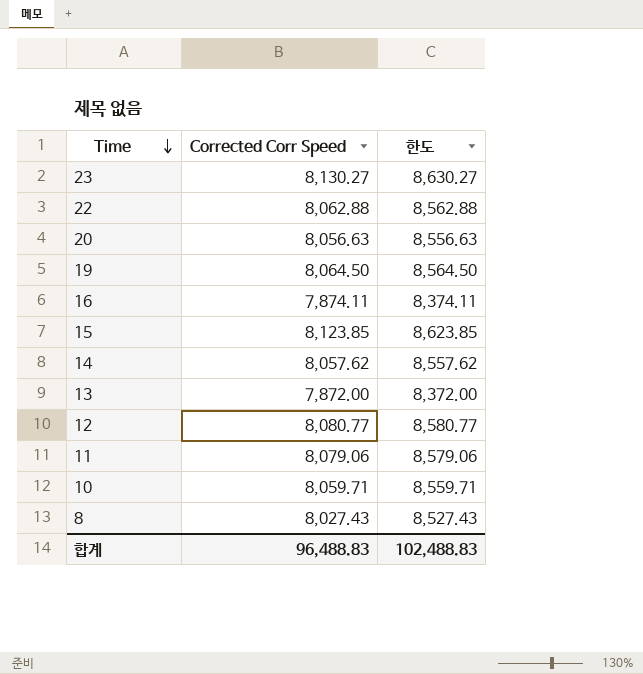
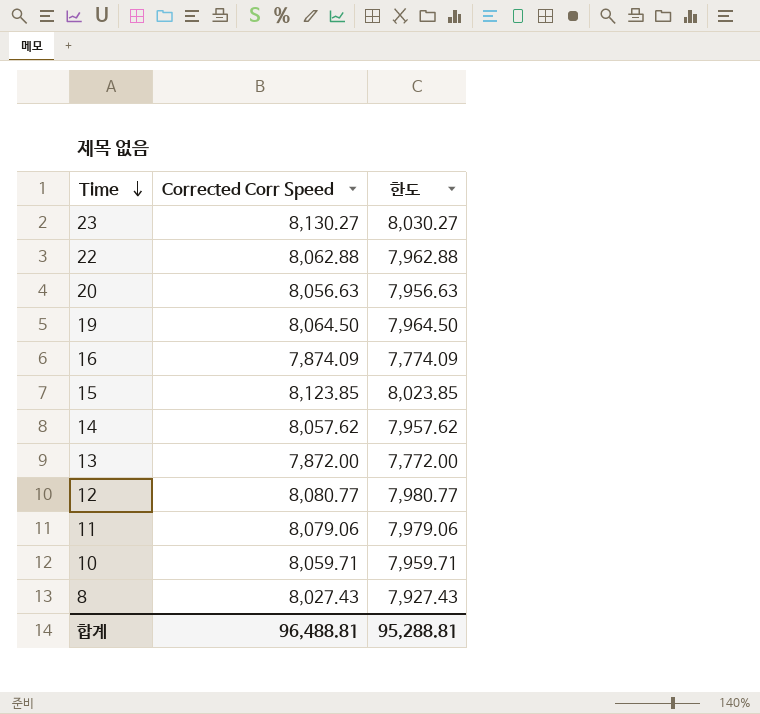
column 한도 | formula: [Corrected Corr Speed] + 500 -> [Corrected Corr Speed] - 100
16 | Corrected Corr Speed: 7,874.11 -> 7,874.09
합계 | Corrected Corr Speed: 96,488.83 -> 96,488.81
합계 | 한도: 102,488.83 -> 95,288.81

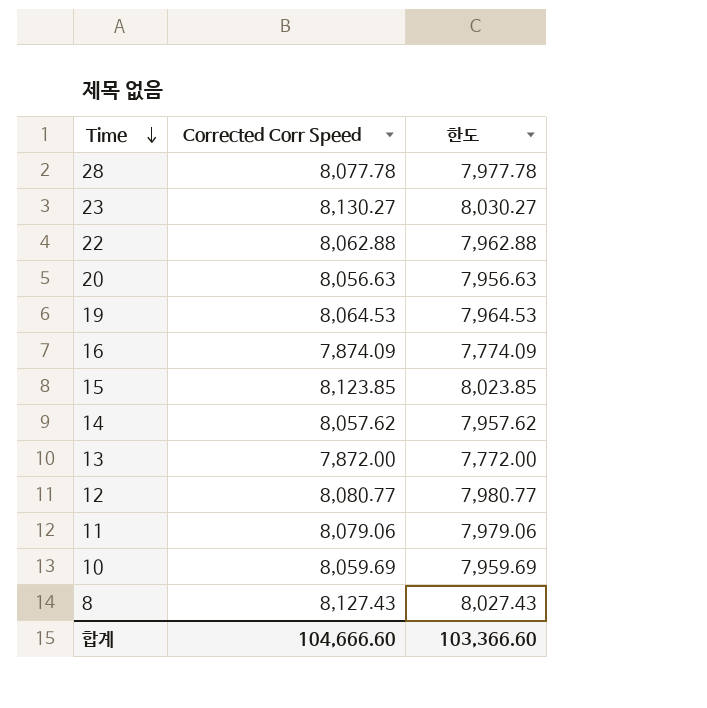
row 28: none -> 8,077.78 | 7,977.78
19 | Corrected Corr Speed: 8,064.50 -> 8,064.53
19 | 한도: 7,964.50 -> 7,964.53
10 | Corrected Corr Speed: 8,059.71 -> 8,059.69
10 | 한도: 7,959.71 -> 7,959.69
8 | Corrected Corr Speed: 8,027.43 -> 8,127.43
8 | 한도: 7,927.43 -> 8,027.43
합계 | Corrected Corr Speed: 96,488.81 -> 104,666.60
합계 | 한도: 95,288.81 -> 103,366.60

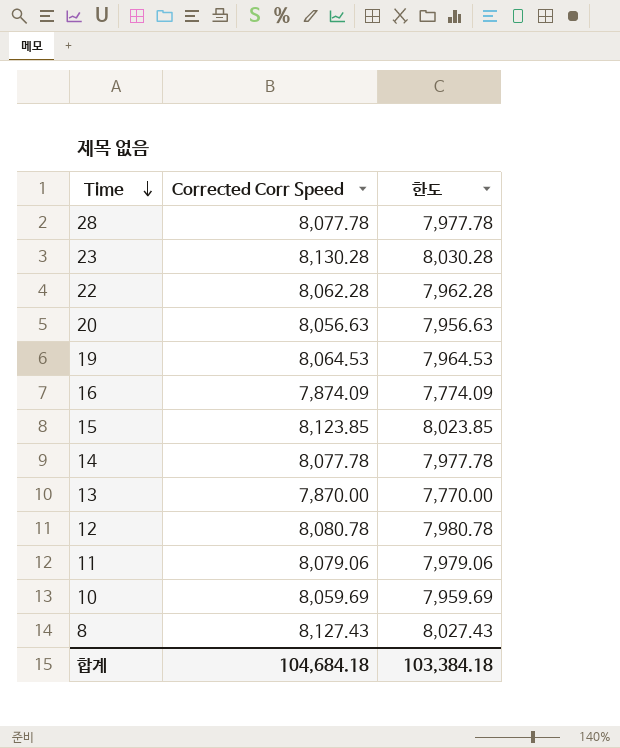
23 | Corrected Corr Speed: 8,130.27 -> 8,130.28
23 | 한도: 8,030.27 -> 8,030.28
22 | Corrected Corr Speed: 8,062.88 -> 8,062.28
22 | 한도: 7,962.88 -> 7,962.28
14 | Corrected Corr Speed: 8,057.62 -> 8,077.78
14 | 한도: 7,957.62 -> 7,977.78
13 | Corrected Corr Speed: 7,872.00 -> 7,870.00
13 | 한도: 7,772.00 -> 7,770.00
12 | Corrected Corr Speed: 8,080.77 -> 8,080.78
12 | 한도: 7,980.77 -> 7,980.78
합계 | Corrected Corr Speed: 104,666.60 -> 104,684.18
합계 | 한도: 103,366.60 -> 103,384.18

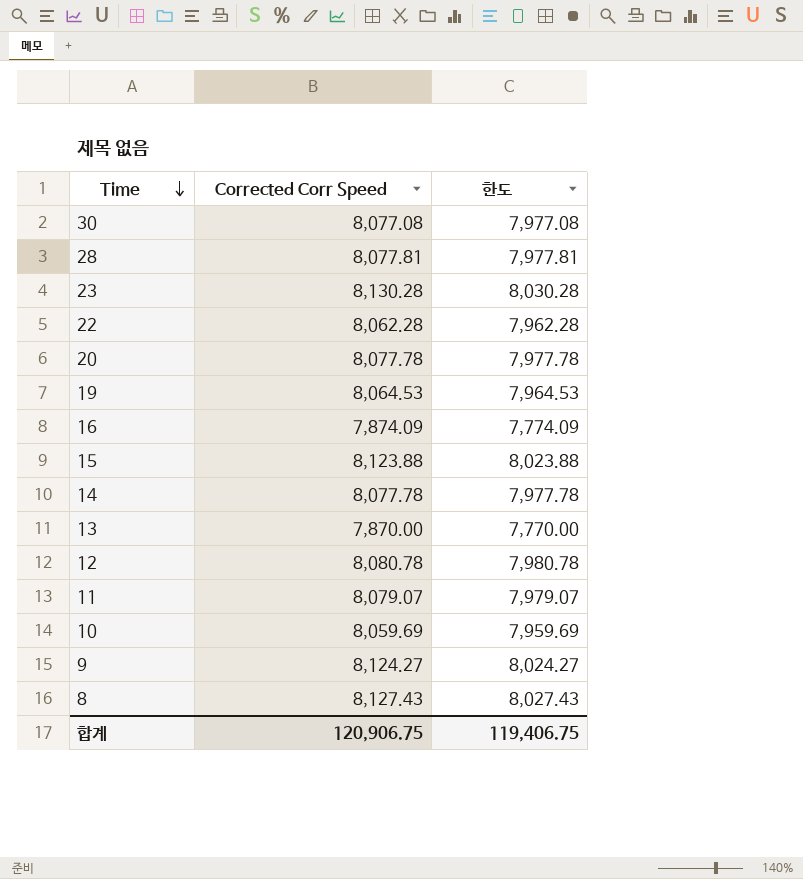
row 30: none -> 8,077.08 | 7,977.08
28 | Corrected Corr Speed: 8,077.78 -> 8,077.81
28 | 한도: 7,977.78 -> 7,977.81
20 | Corrected Corr Speed: 8,056.63 -> 8,077.78
20 | 한도: 7,956.63 -> 7,977.78
15 | Corrected Corr Speed: 8,123.85 -> 8,123.88
15 | 한도: 8,023.85 -> 8,023.88
11 | Corrected Corr Speed: 8,079.06 -> 8,079.07
11 | 한도: 7,979.06 -> 7,979.07
row 9: none -> 8,124.27 | 8,024.27
합계 | Corrected Corr Speed: 104,684.18 -> 120,906.75
합계 | 한도: 103,384.18 -> 119,406.75

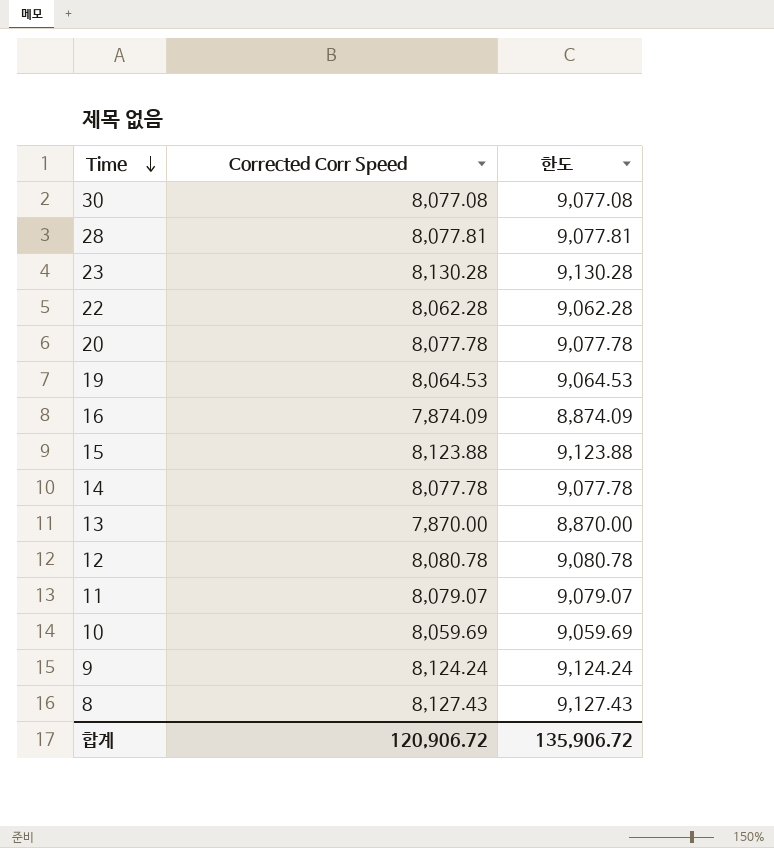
column 한도 | formula: [Corrected Corr Speed] - 100 -> [Corrected Corr Speed] + 1000
9 | Corrected Corr Speed: 8,124.27 -> 8,124.24
합계 | Corrected Corr Speed: 120,906.75 -> 120,906.72
합계 | 한도: 119,406.75 -> 135,906.72

